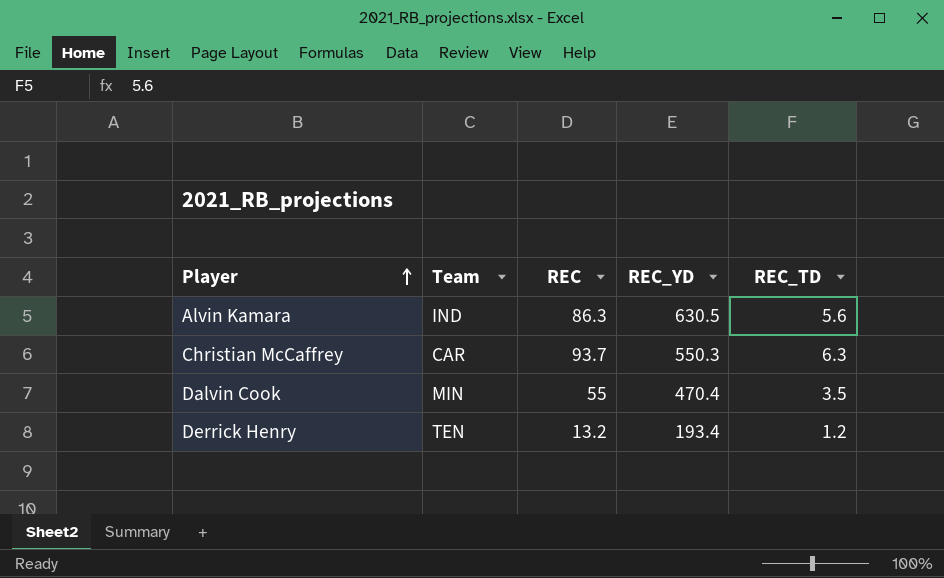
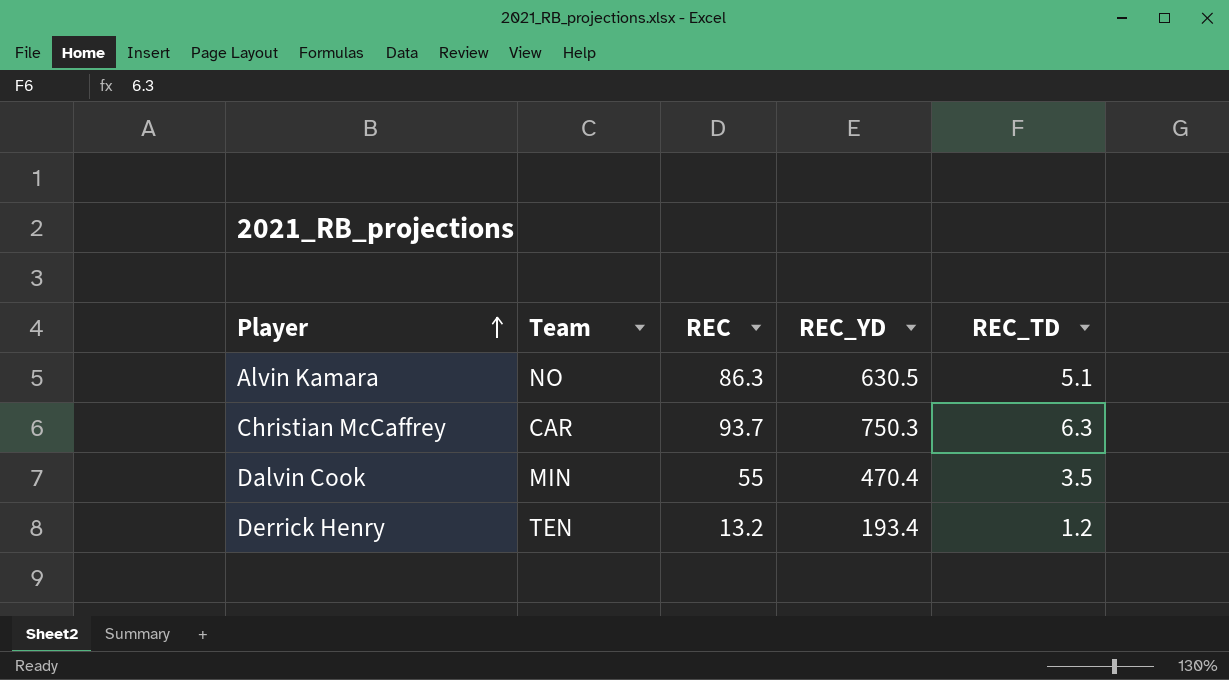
Alvin Kamara | Team: IND -> NO
Alvin Kamara | REC_TD: 5.6 -> 5.1
Christian McCaffrey | REC_YD: 550.3 -> 750.3

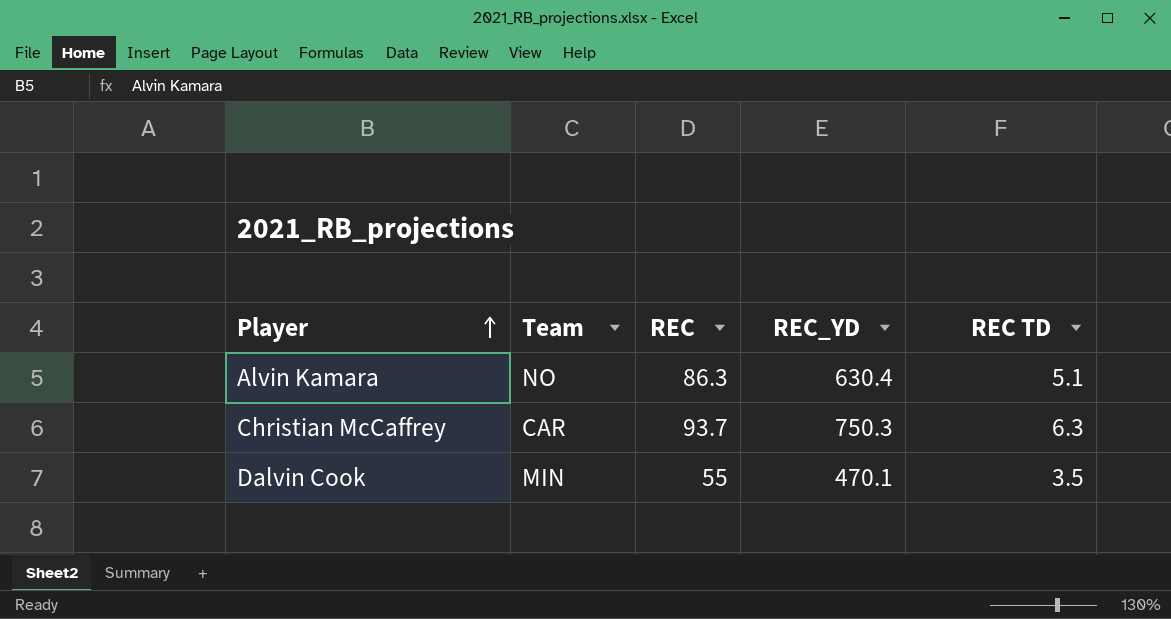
column name: REC_TD -> REC TD
row Derrick Henry: TEN | 13.2 | 193.4 | 1.2 -> none
Alvin Kamara | REC_YD: 630.5 -> 630.4
Dalvin Cook | REC_YD: 470.4 -> 470.1

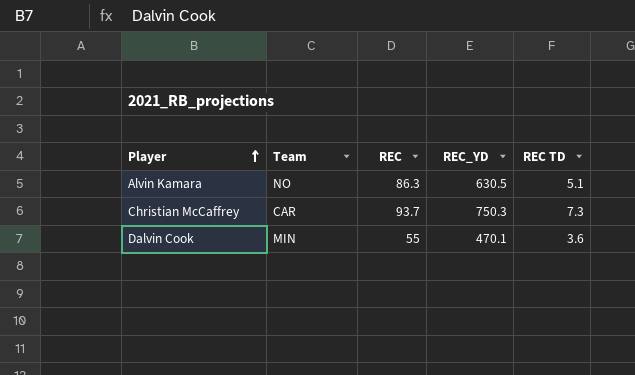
Alvin Kamara | REC_YD: 630.4 -> 630.5
Christian McCaffrey | REC TD: 6.3 -> 7.3
Dalvin Cook | REC TD: 3.5 -> 3.6

